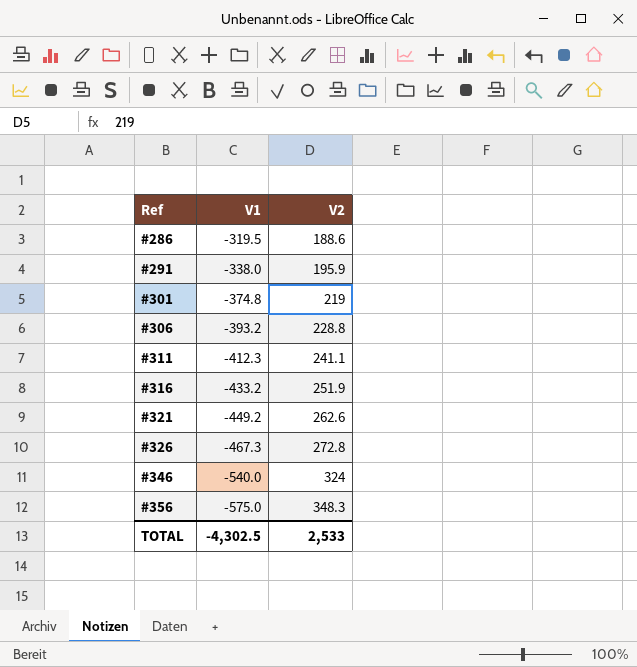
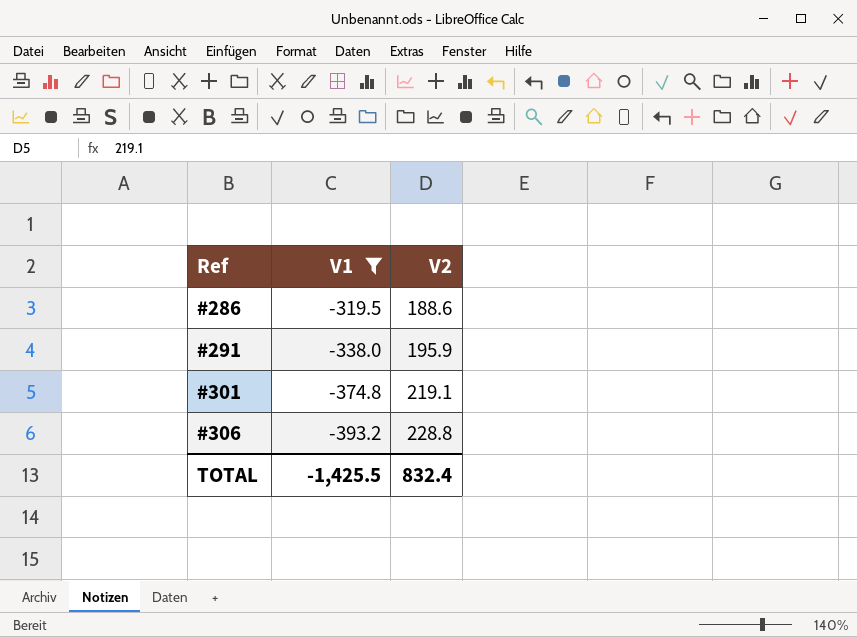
filter: none -> V1 >= -393.2
#301 | V2: 219 -> 219.1
TOTAL | V1: -4,302.5 -> -1,425.5
TOTAL | V2: 2,533 -> 832.4

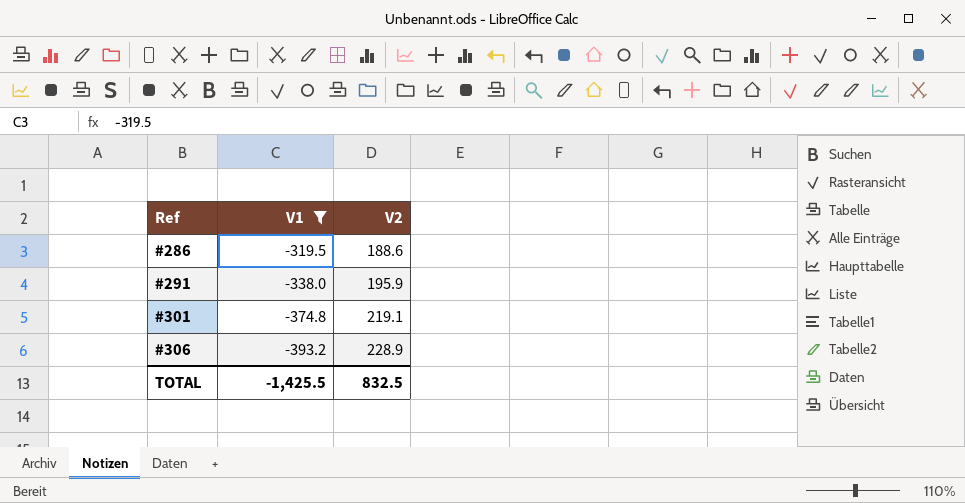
#306 | V2: 228.8 -> 228.9
TOTAL | V2: 832.4 -> 832.5

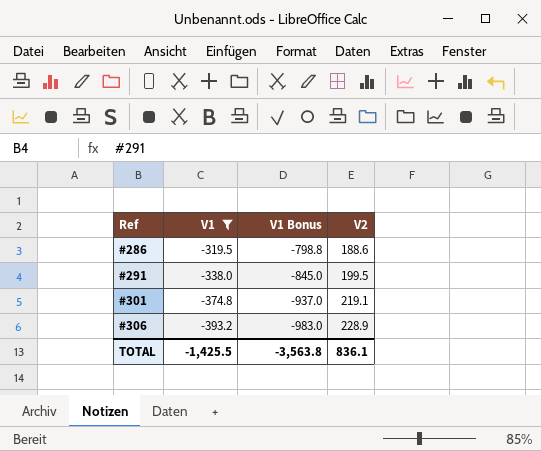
column V1 Bonus | formula: none -> [V1] * 2.5
#291 | V2: 195.9 -> 199.5
TOTAL | V2: 832.5 -> 836.1

